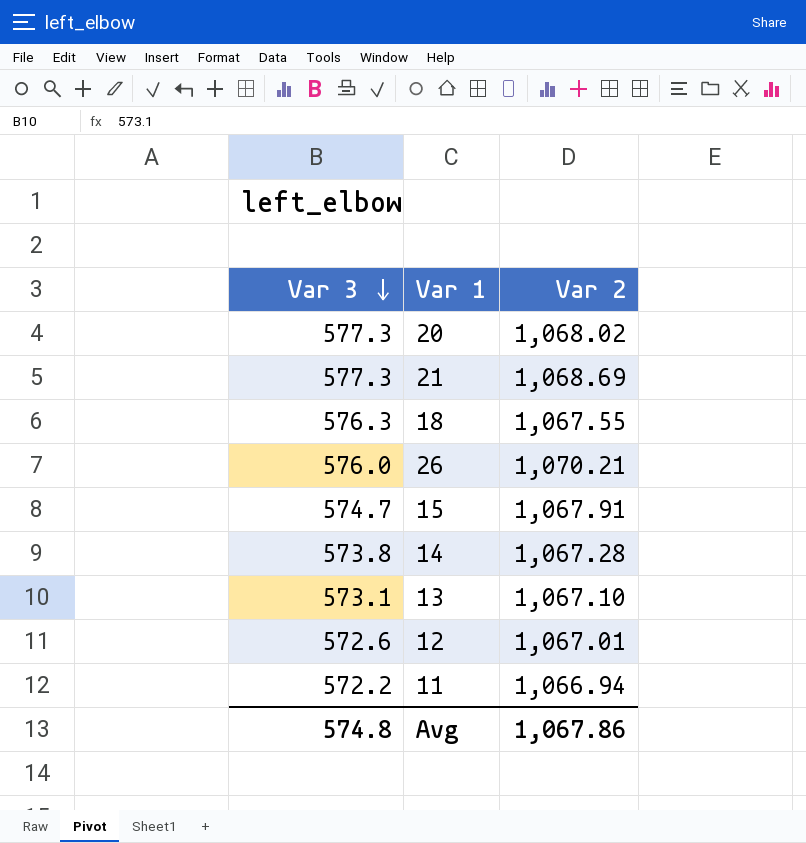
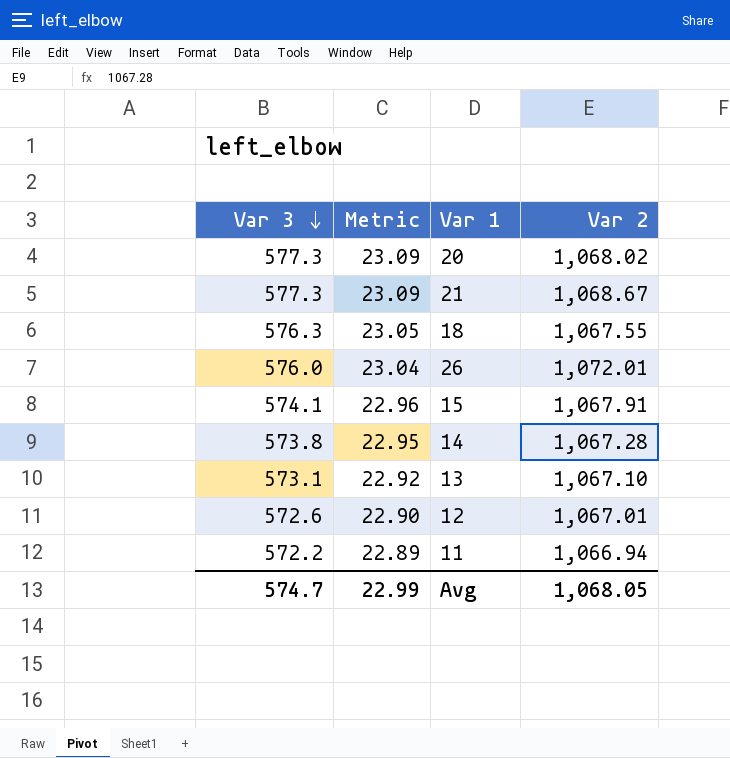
column Metric | formula: none -> [Var 3] * 0.04
21 | Var 2: 1,068.69 -> 1,068.67
26 | Var 2: 1,070.21 -> 1,072.01
15 | Var 3: 574.7 -> 574.1
Avg | Var 3: 574.8 -> 574.7
Avg | Var 2: 1,067.86 -> 1,068.05

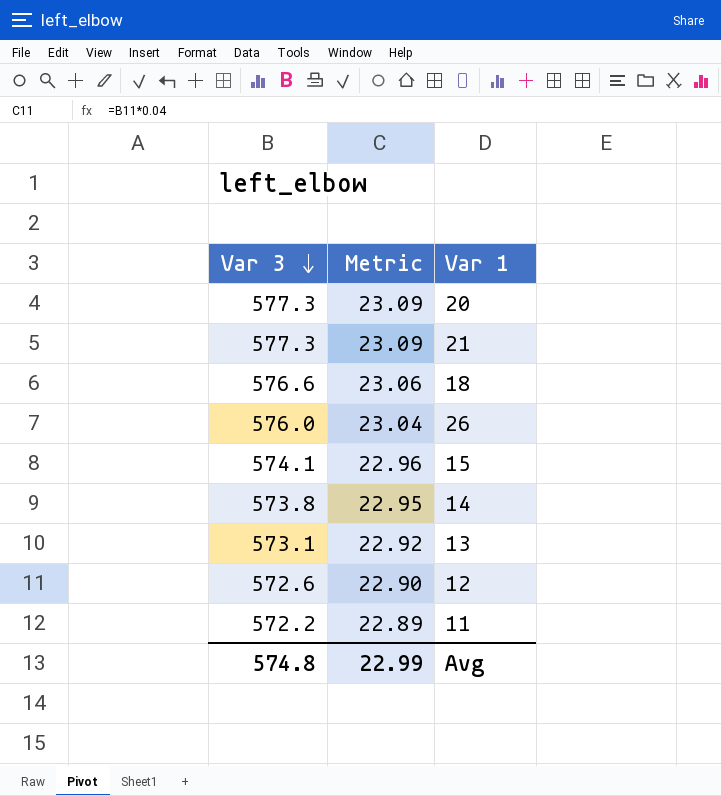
column Var 2 | position: 4 -> none
18 | Var 3: 576.3 -> 576.6
18 | Metric: 23.05 -> 23.06
Avg | Var 3: 574.7 -> 574.8

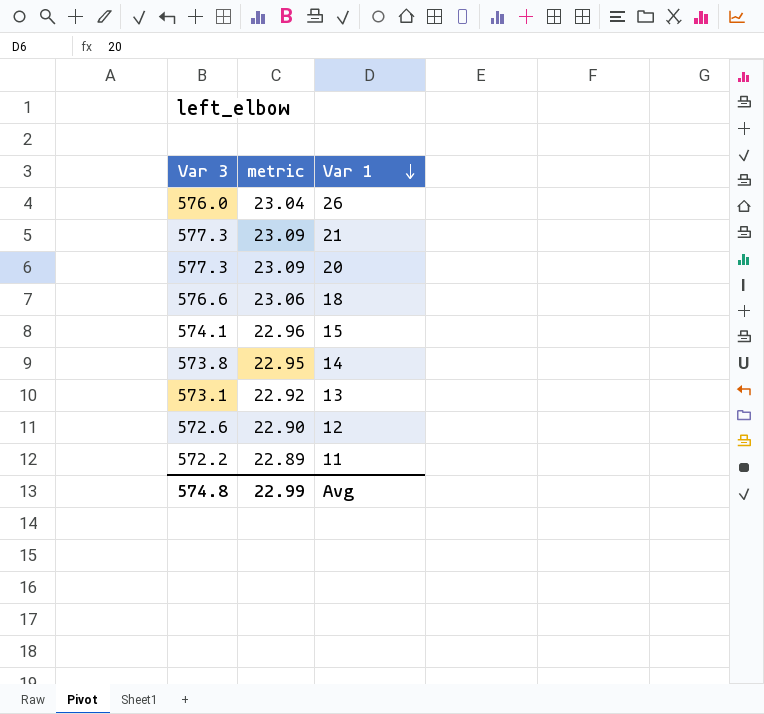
row order: Var 3 descending -> Var 1 descending
column name: Metric -> metric

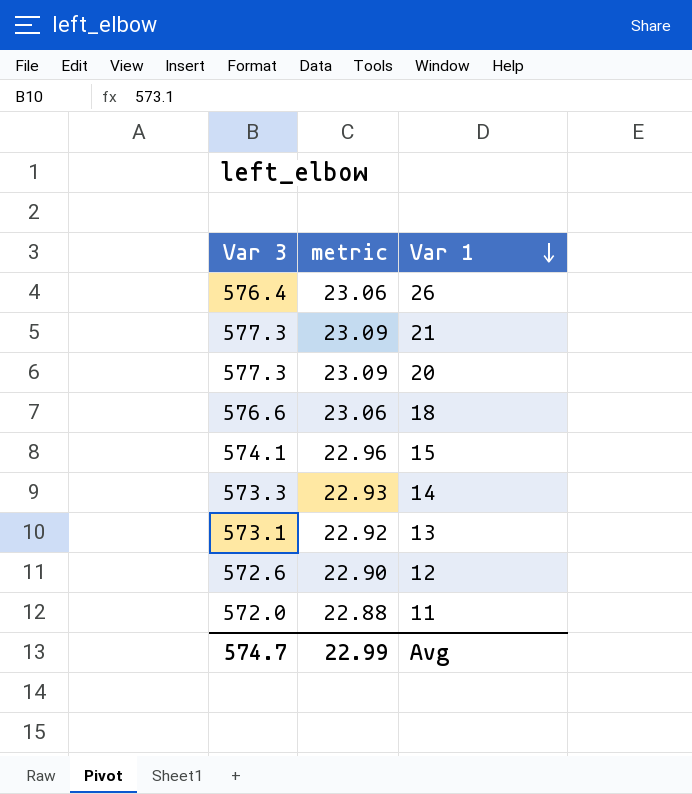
26 | Var 3: 576.0 -> 576.4
26 | metric: 23.04 -> 23.06
14 | Var 3: 573.8 -> 573.3
14 | metric: 22.95 -> 22.93
11 | Var 3: 572.2 -> 572.0
11 | metric: 22.89 -> 22.88
Avg | Var 3: 574.8 -> 574.7

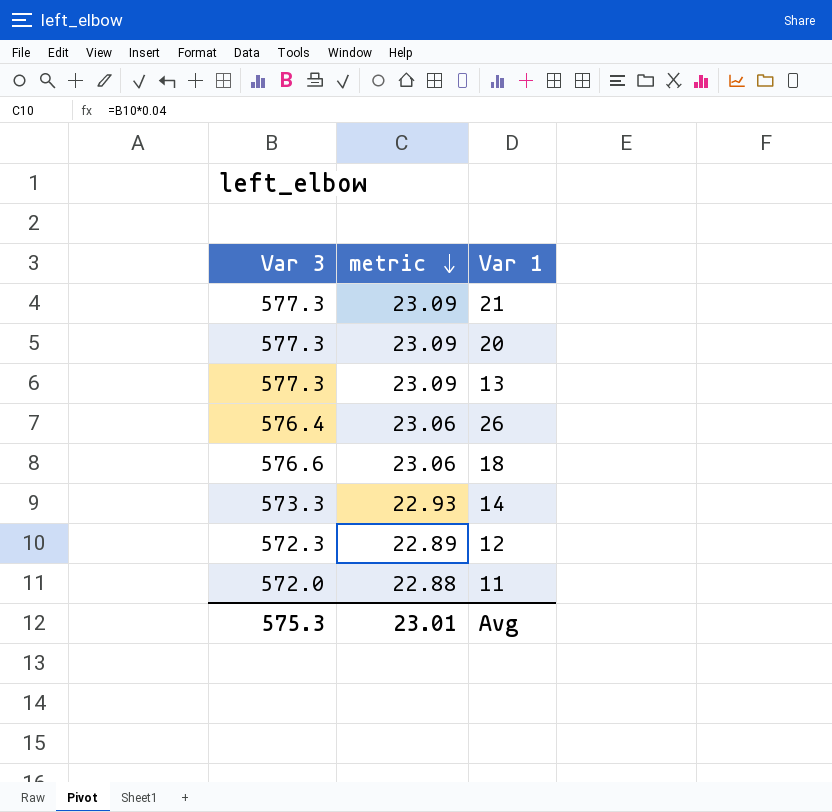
row order: Var 1 descending -> metric descending
row 15: 574.1 | 22.96 -> none
13 | Var 3: 573.1 -> 577.3
13 | metric: 22.92 -> 23.09
12 | Var 3: 572.6 -> 572.3
12 | metric: 22.90 -> 22.89
Avg | Var 3: 574.7 -> 575.3
Avg | metric: 22.99 -> 23.01

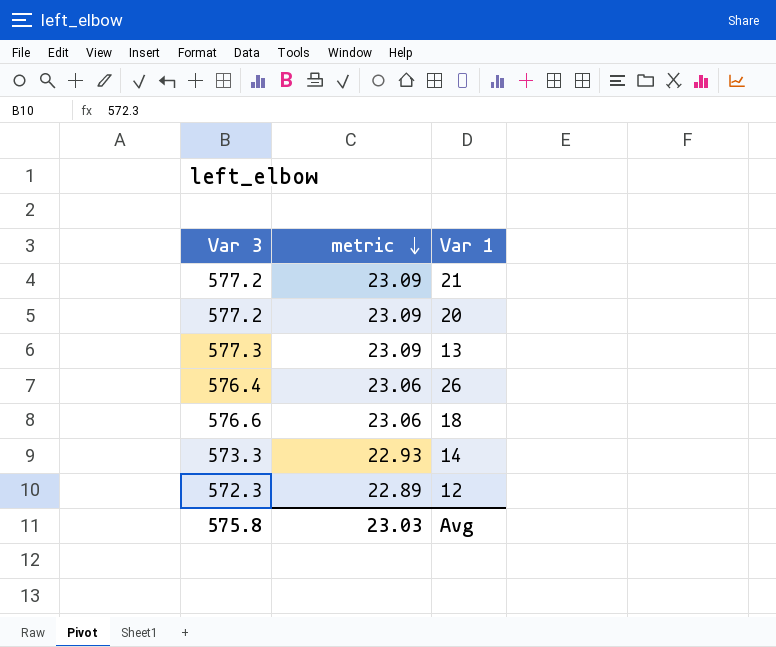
row 11: 572.0 | 22.88 -> none
21 | Var 3: 577.3 -> 577.2
20 | Var 3: 577.3 -> 577.2
Avg | Var 3: 575.3 -> 575.8
Avg | metric: 23.01 -> 23.03

